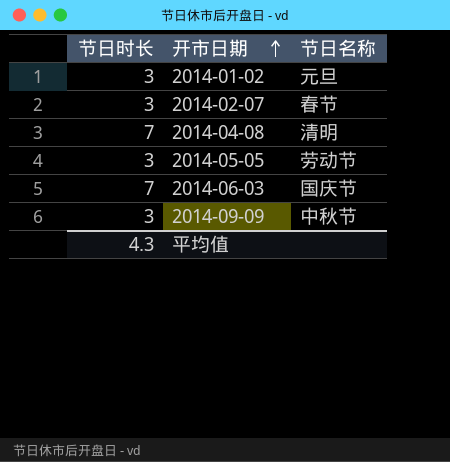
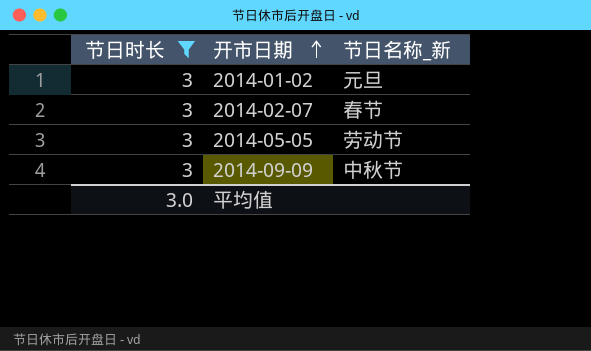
filter: none -> 节日时长 = 3
column name: 节日名称 -> 节日名称_新
平均值 | 节日时长: 4.3 -> 3.0

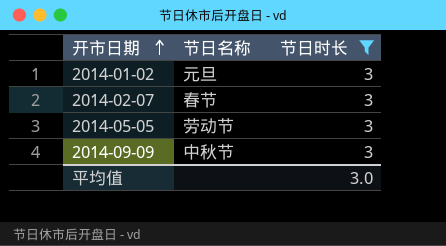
column name: 节日名称_新 -> 节日名称
column 节日时长 | position: 1 -> 3

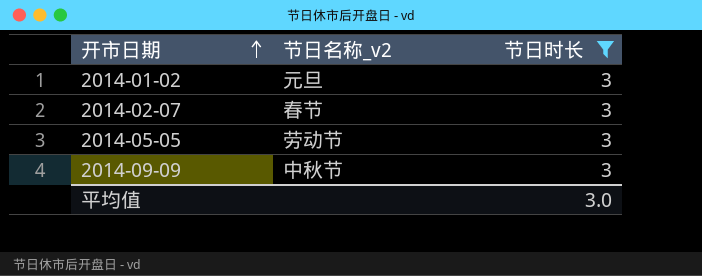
column name: 节日名称 -> 节日名称_v2

